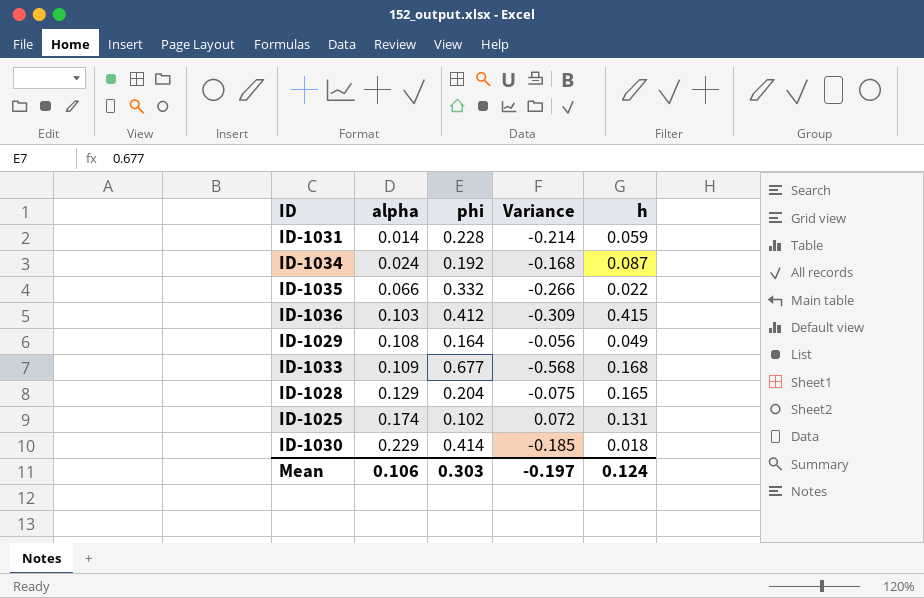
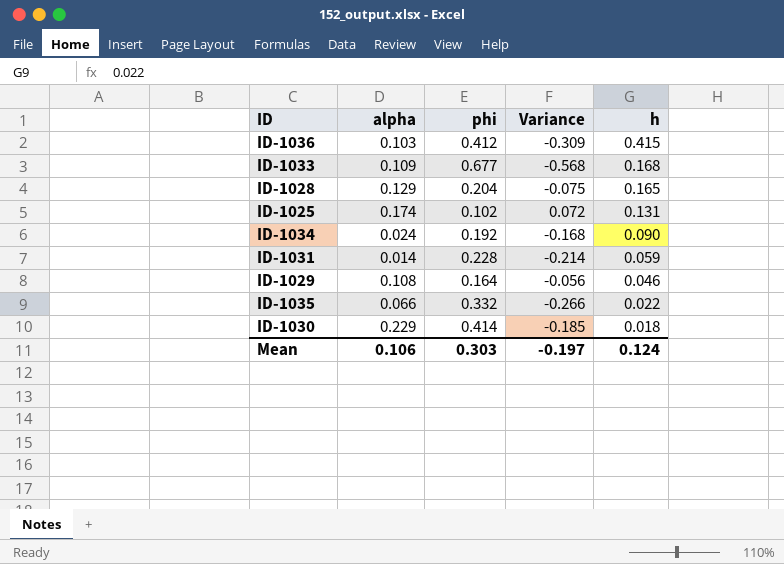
row order: alpha ascending -> h descending
ID-1034 | h: 0.087 -> 0.090
ID-1029 | h: 0.049 -> 0.046

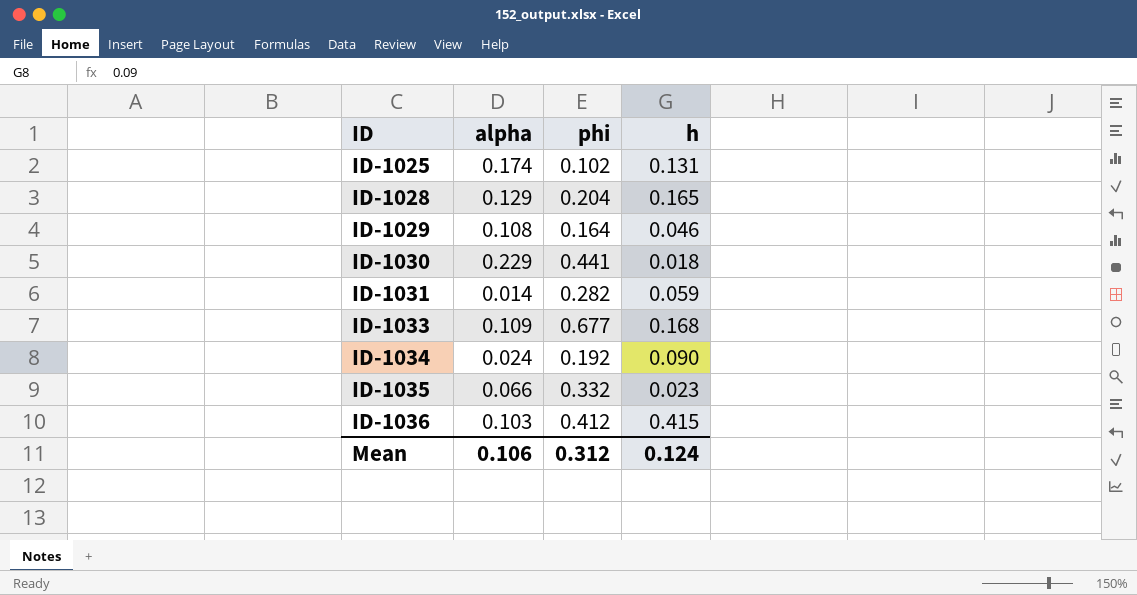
row order: h descending -> ID ascending
column Variance | formula: [alpha] - [phi] -> none
ID-1030 | phi: 0.414 -> 0.441
ID-1031 | phi: 0.228 -> 0.282
ID-1035 | h: 0.022 -> 0.023
Mean | phi: 0.303 -> 0.312

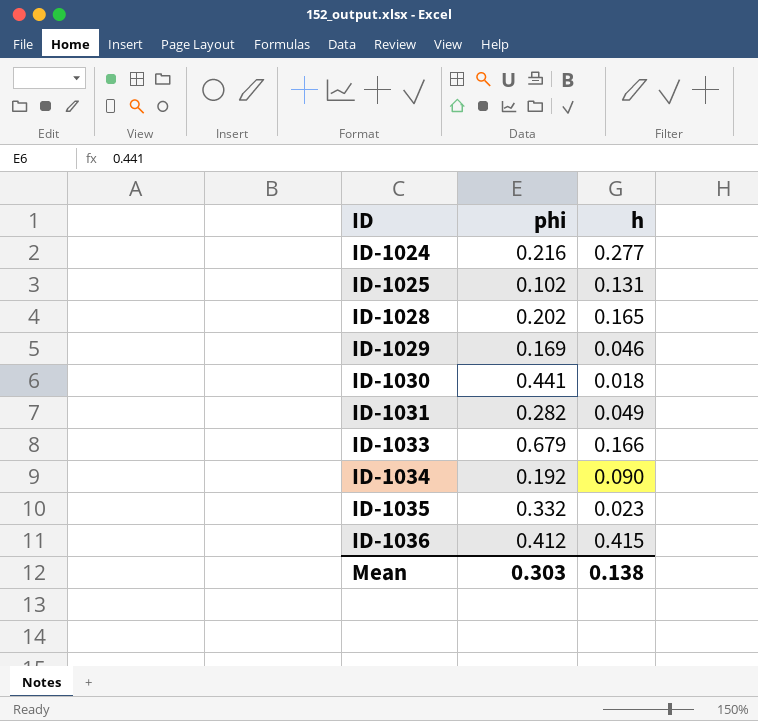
column alpha | position: 2 -> none
row ID-1024: none -> 0.216 | 0.277
ID-1028 | phi: 0.204 -> 0.202
ID-1029 | phi: 0.164 -> 0.169
ID-1031 | h: 0.059 -> 0.049
ID-1033 | phi: 0.677 -> 0.679
ID-1033 | h: 0.168 -> 0.166
Mean | phi: 0.312 -> 0.303
Mean | h: 0.124 -> 0.138

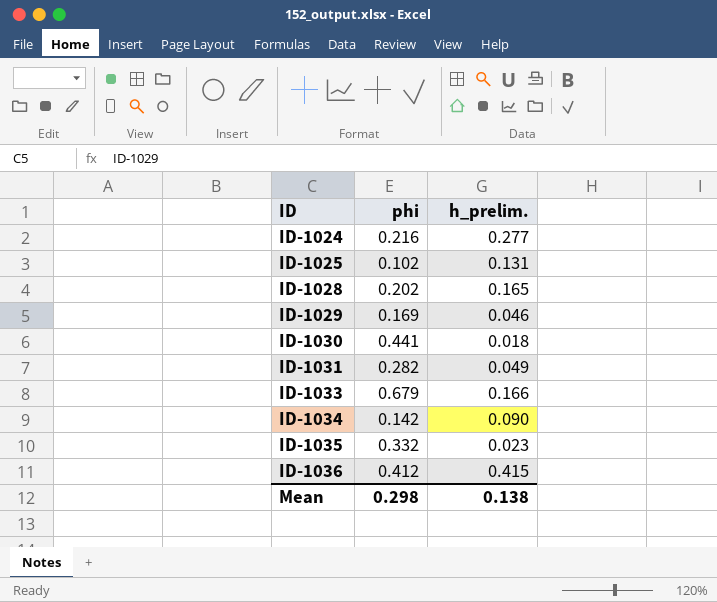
column name: h -> h_prelim.
ID-1034 | phi: 0.192 -> 0.142
Mean | phi: 0.303 -> 0.298

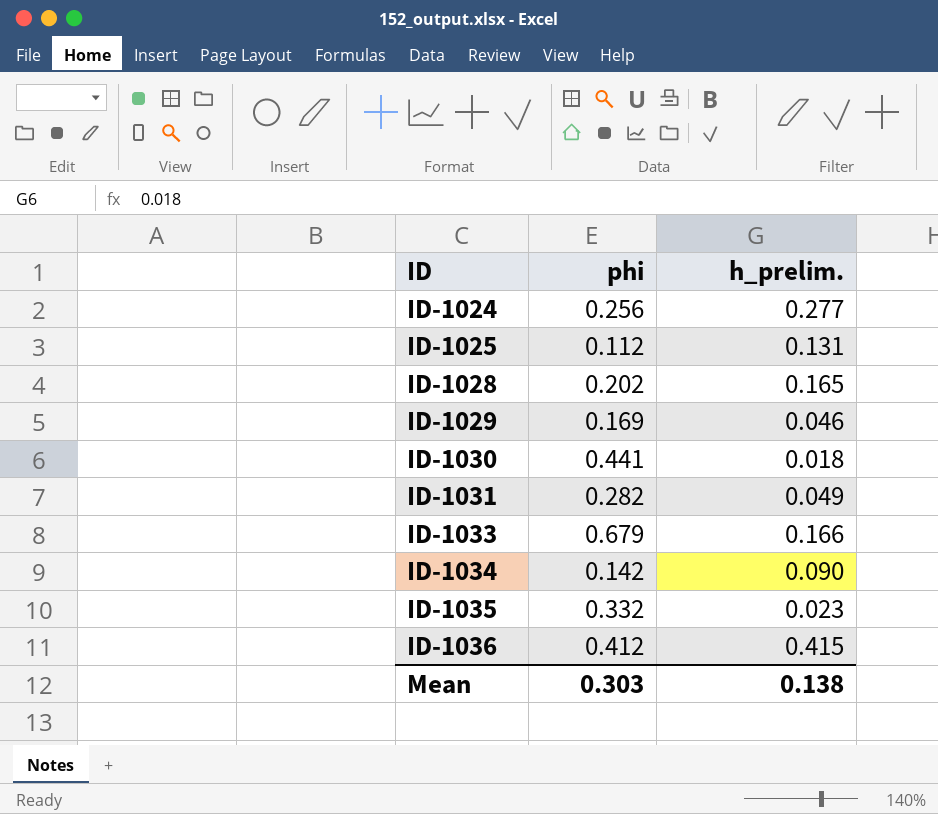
ID-1024 | phi: 0.216 -> 0.256
ID-1025 | phi: 0.102 -> 0.112
Mean | phi: 0.298 -> 0.303

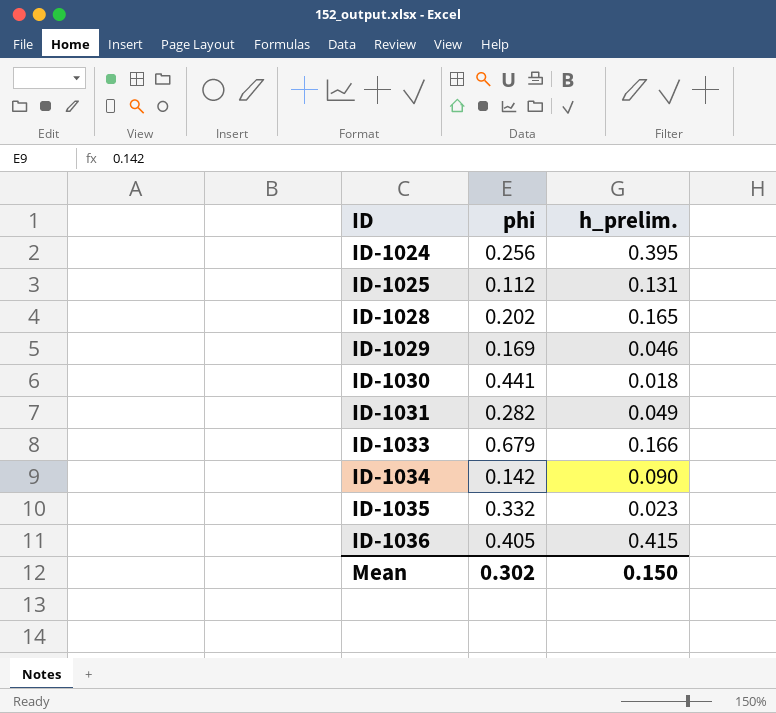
ID-1024 | h_prelim.: 0.277 -> 0.395
ID-1036 | phi: 0.412 -> 0.405
Mean | phi: 0.303 -> 0.302
Mean | h_prelim.: 0.138 -> 0.150

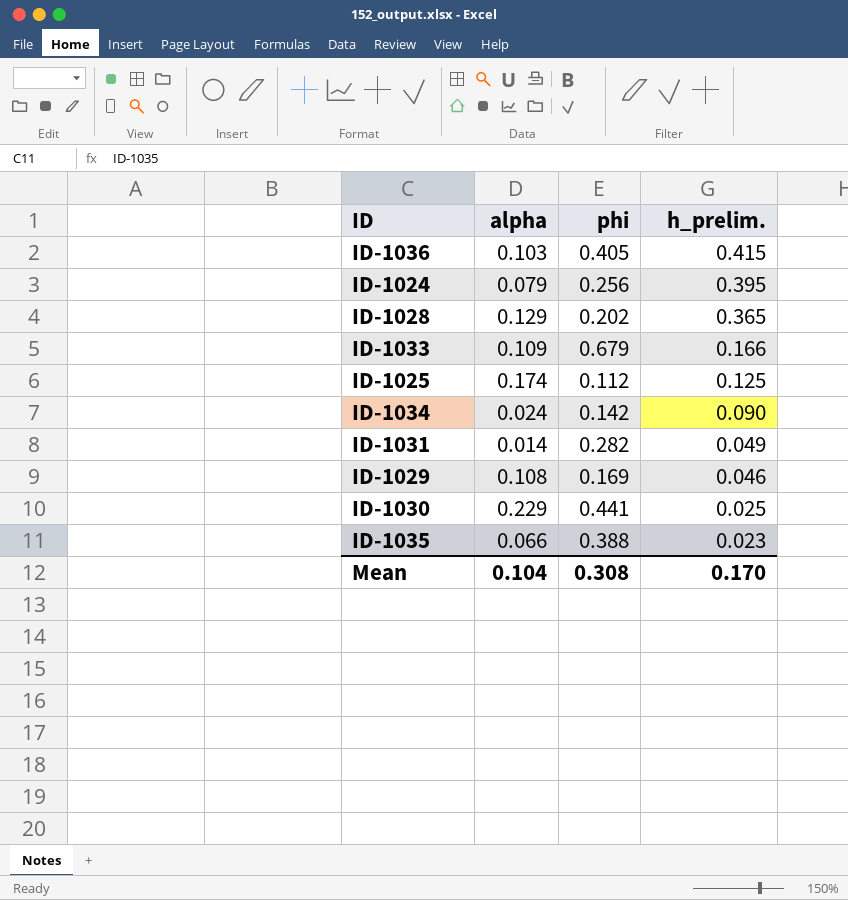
row order: ID ascending -> h_prelim. descending
column alpha | position: none -> 2
ID-1028 | h_prelim.: 0.165 -> 0.365
ID-1025 | h_prelim.: 0.131 -> 0.125
ID-1030 | h_prelim.: 0.018 -> 0.025
ID-1035 | phi: 0.332 -> 0.388
Mean | phi: 0.302 -> 0.308
Mean | h_prelim.: 0.150 -> 0.170

